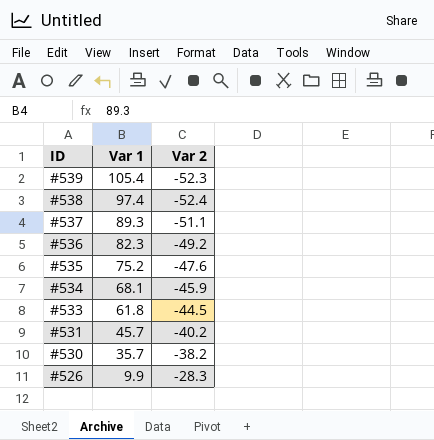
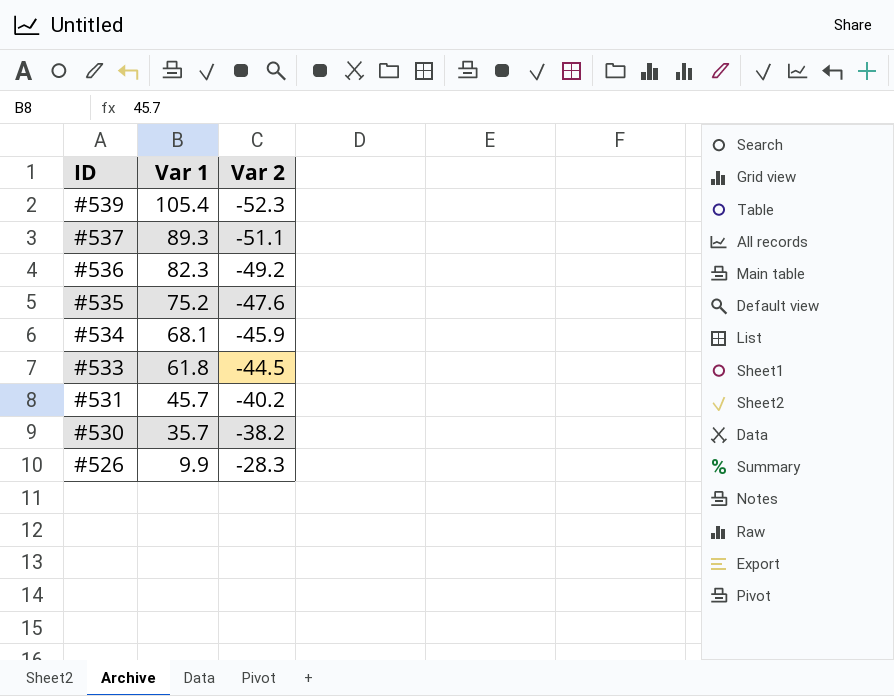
row #538: 97.4 | -52.4 -> none

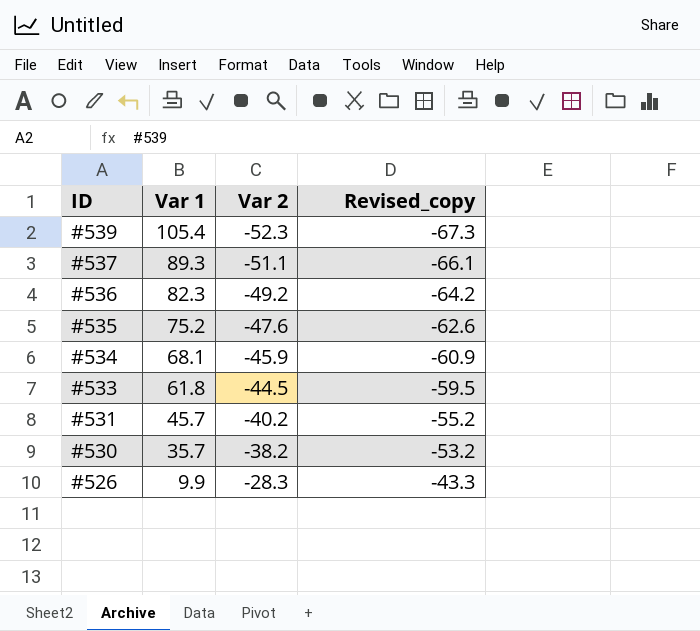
column Revised_copy | formula: none -> [Var 2] - 15

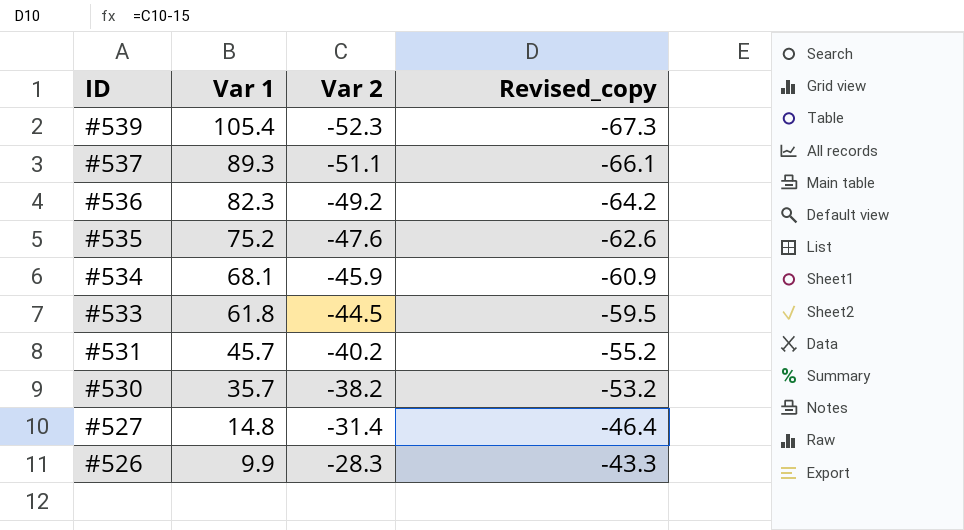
row #527: none -> 14.8 | -31.4 | -46.4

